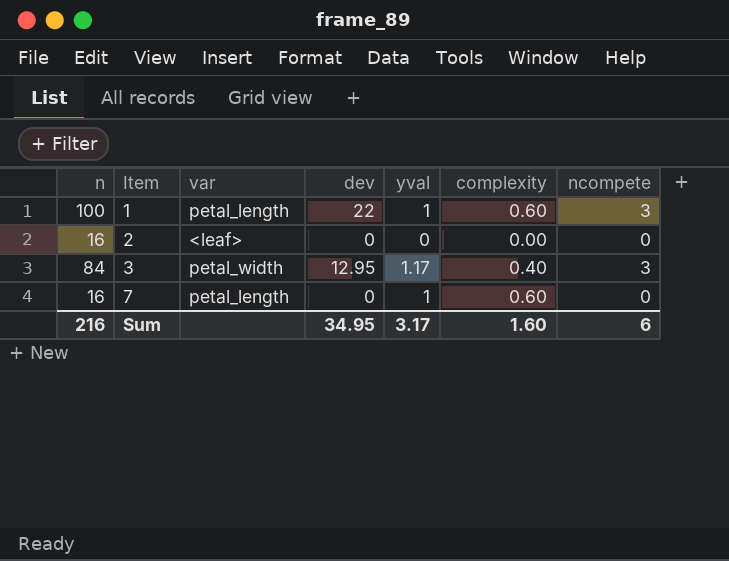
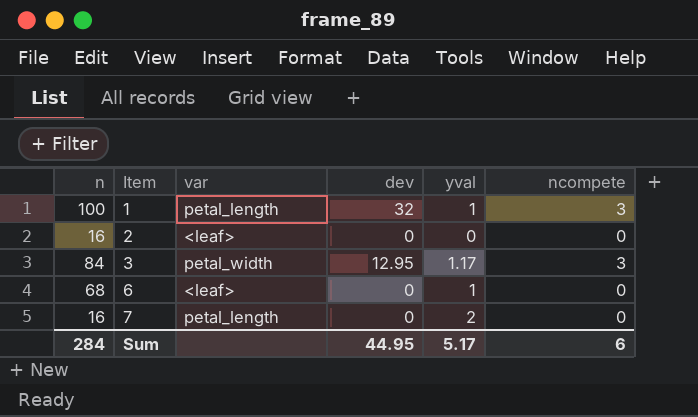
column complexity | position: 6 -> none
1 | dev: 22 -> 32
row 6: none -> 68 | <leaf> | 0 | 1 | 0
7 | yval: 1 -> 2
Sum | n: 216 -> 284
Sum | dev: 34.95 -> 44.95
Sum | yval: 3.17 -> 5.17

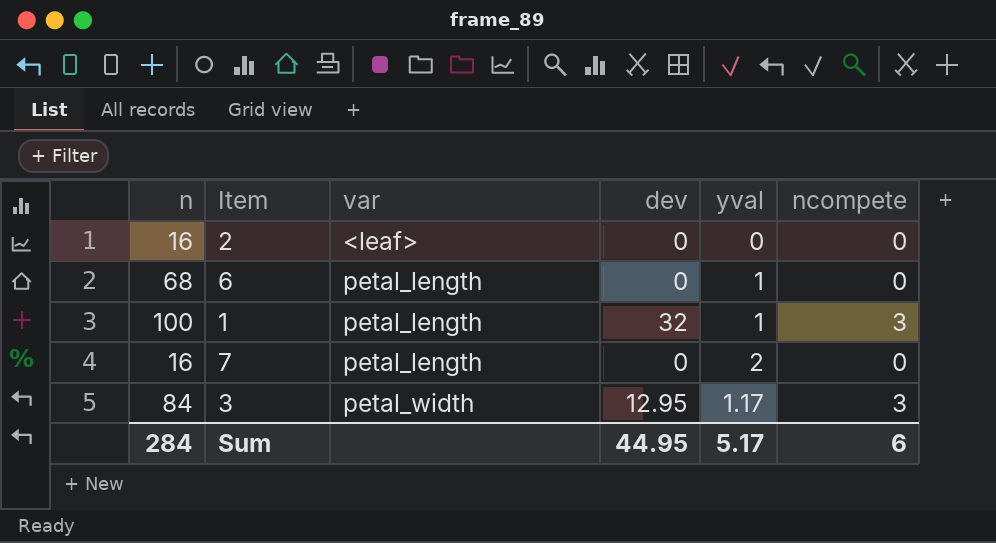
row order: Item ascending -> var ascending
6 | var: <leaf> -> petal_length

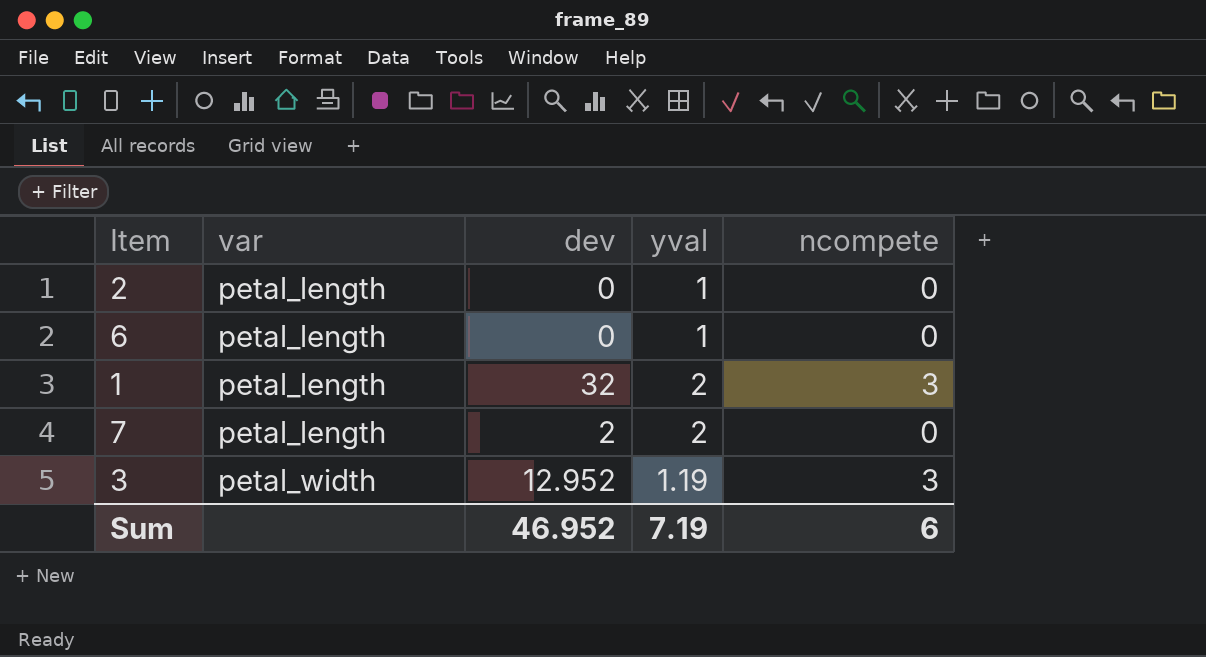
column n | position: 1 -> none
2 | var: <leaf> -> petal_length
2 | yval: 0 -> 1
1 | yval: 1 -> 2
7 | dev: 0 -> 2
3 | dev: 12.95 -> 12.952
3 | yval: 1.17 -> 1.19
Sum | dev: 44.95 -> 46.952
Sum | yval: 5.17 -> 7.19

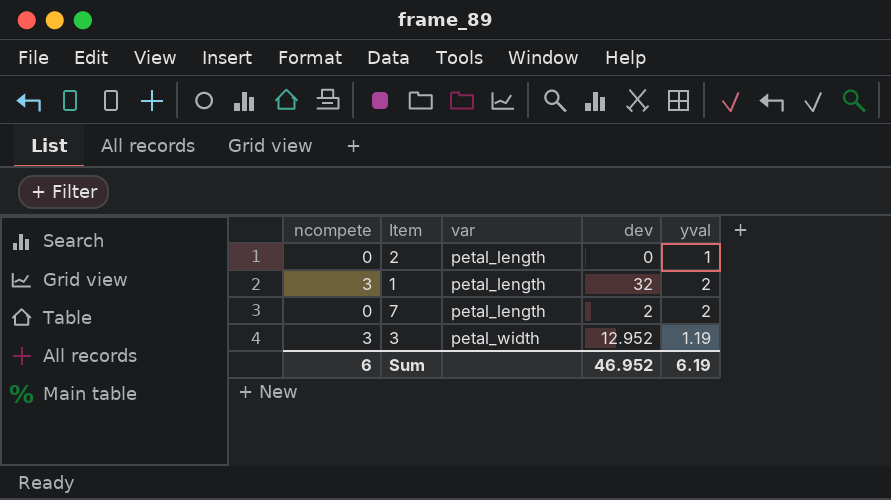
column ncompete | position: 5 -> 1
row 6: petal_length | 0 | 1 | 0 -> none
Sum | yval: 7.19 -> 6.19

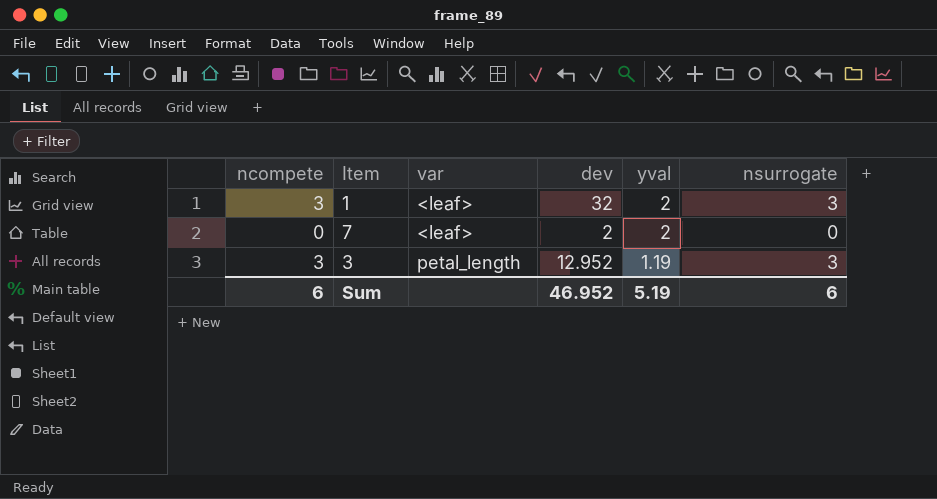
column nsurrogate | position: none -> 6
row 2: 0 | petal_length | 0 | 1 -> none
1 | var: petal_length -> <leaf>
7 | var: petal_length -> <leaf>
3 | var: petal_width -> petal_length
Sum | yval: 6.19 -> 5.19

